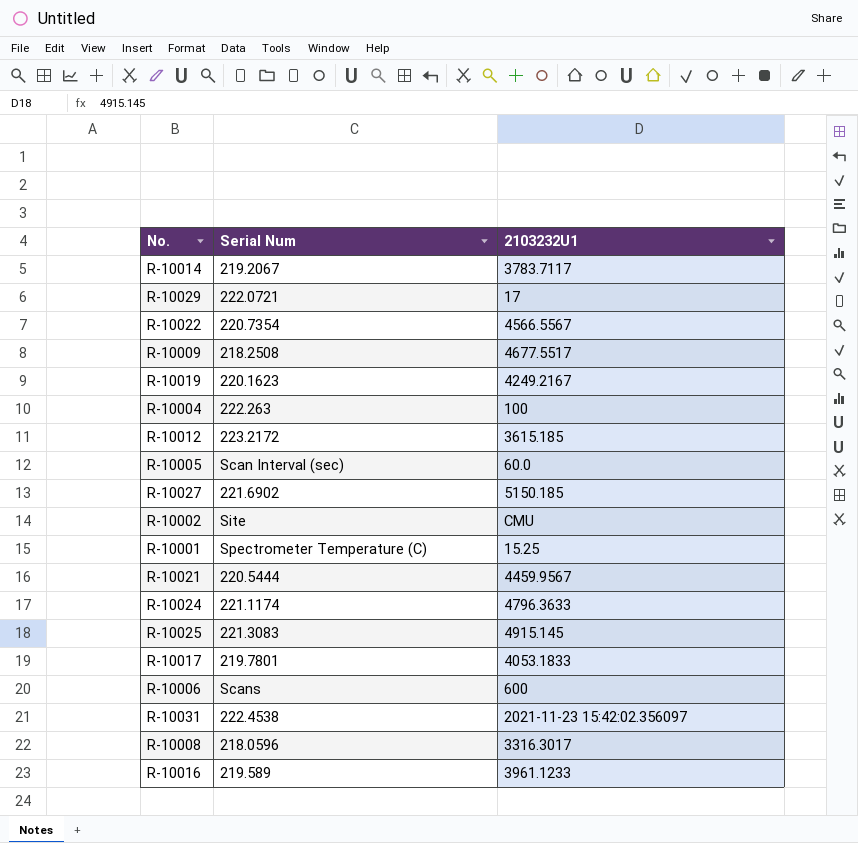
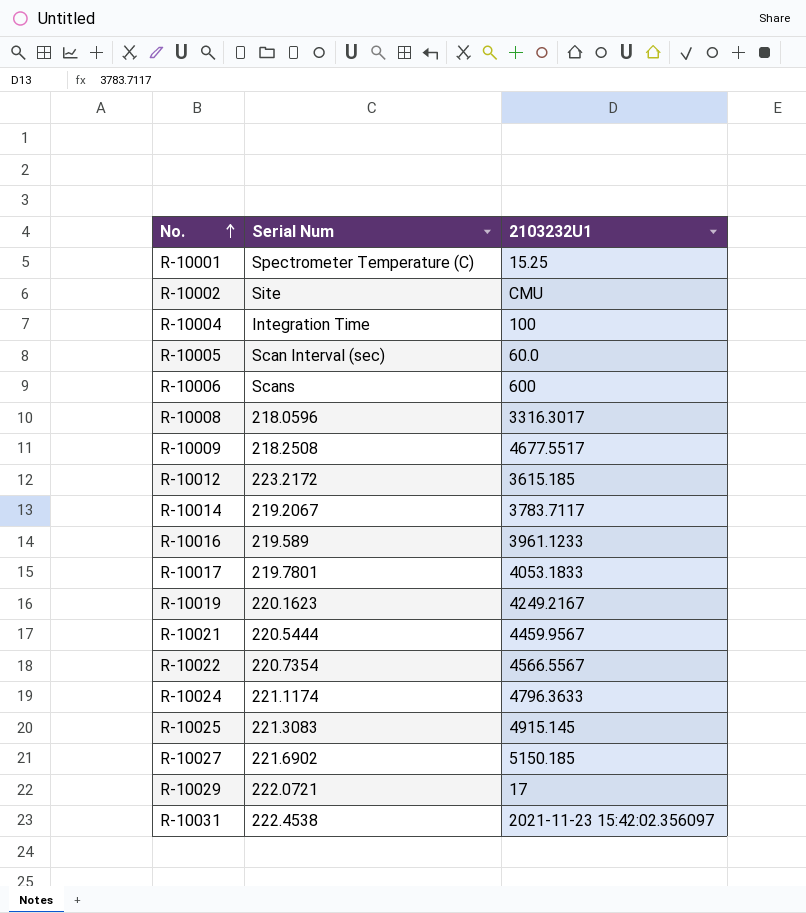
row order: none -> No. ascending
R-10004 | Serial Num: 222.263 -> Integration Time

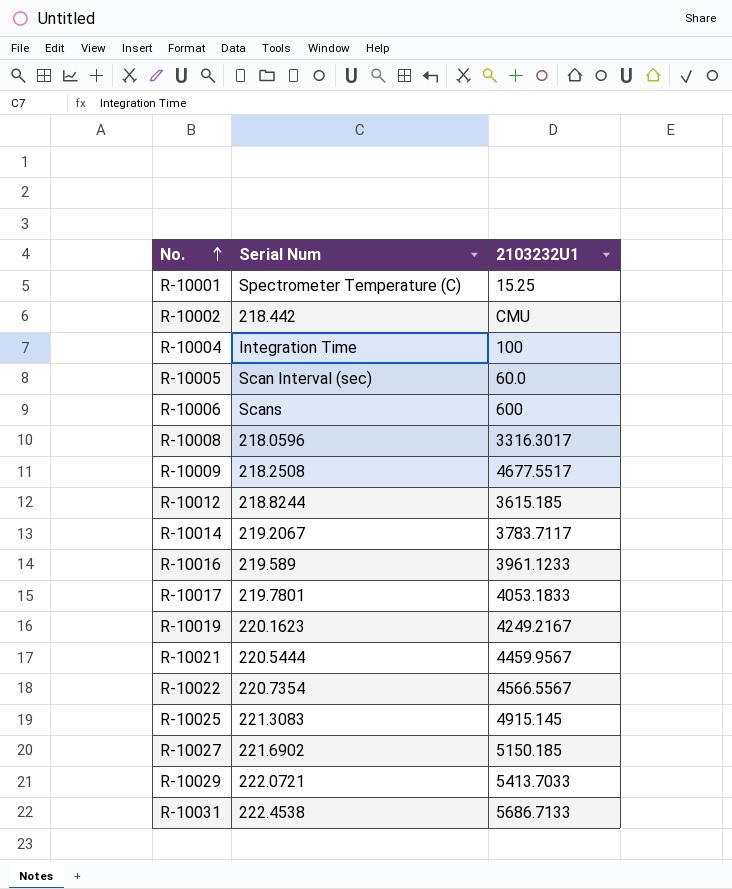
row R-10024: 221.1174 | 4796.3633 -> none
R-10002 | Serial Num: Site -> 218.442
R-10012 | Serial Num: 223.2172 -> 218.8244
R-10029 | 2103232U1: 17 -> 5413.7033
R-10031 | 2103232U1: 2021-11-23 15:42:02.356097 -> 5686.7133

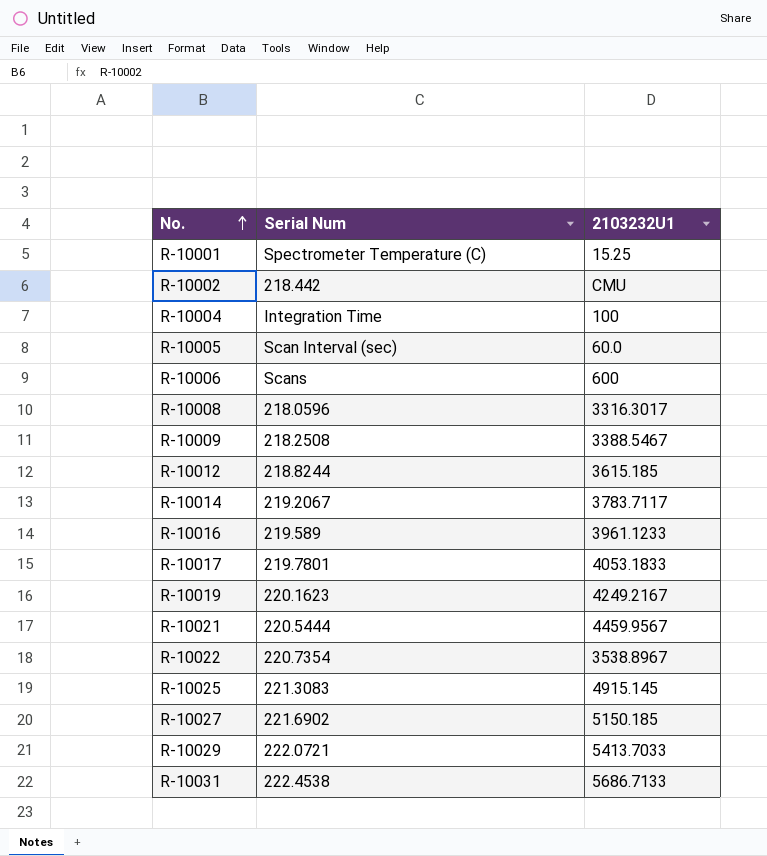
R-10009 | 2103232U1: 4677.5517 -> 3388.5467
R-10022 | 2103232U1: 4566.5567 -> 3538.8967

